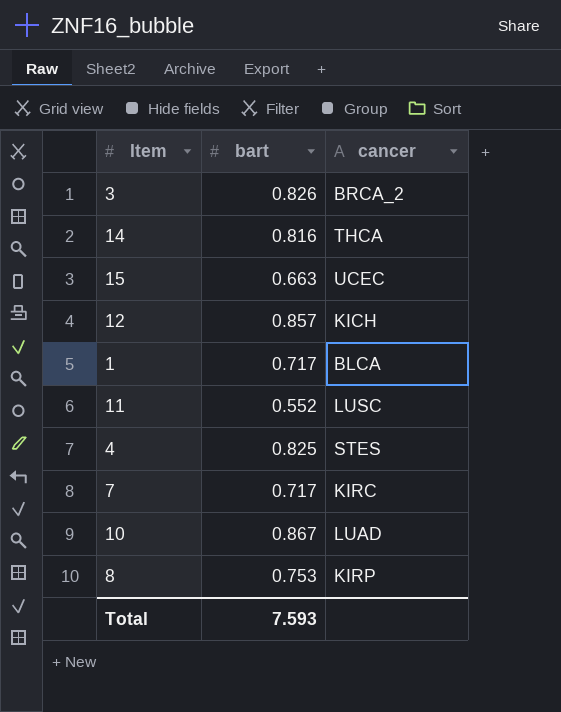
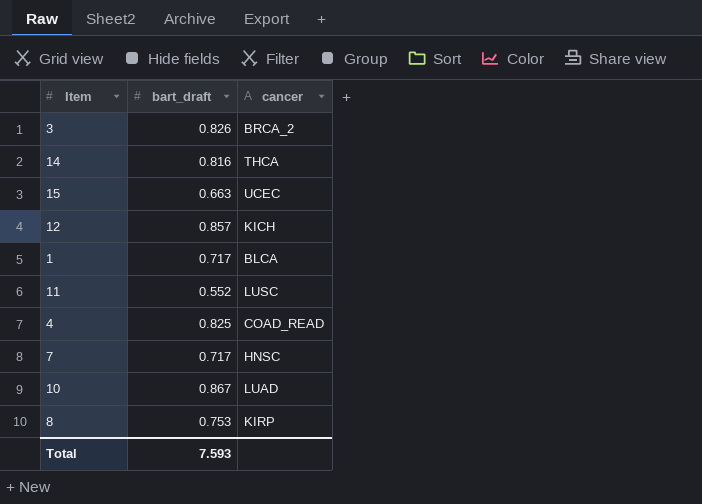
column name: bart -> bart_draft
4 | cancer: STES -> COAD_READ
7 | cancer: KIRC -> HNSC

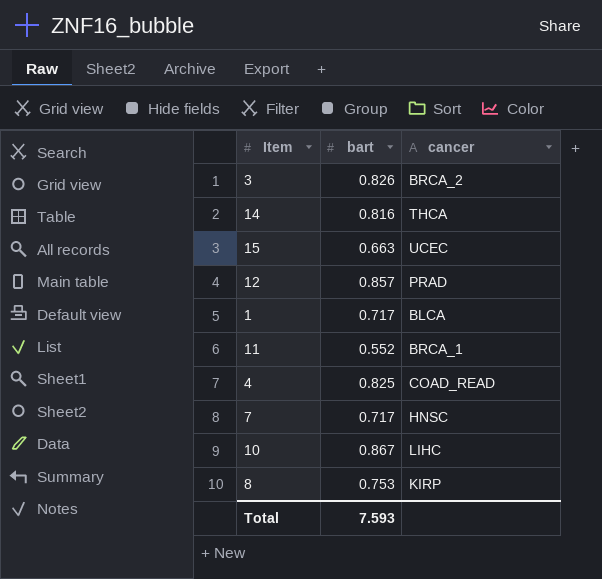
column name: bart_draft -> bart
12 | cancer: KICH -> PRAD
11 | cancer: LUSC -> BRCA_1
10 | cancer: LUAD -> LIHC

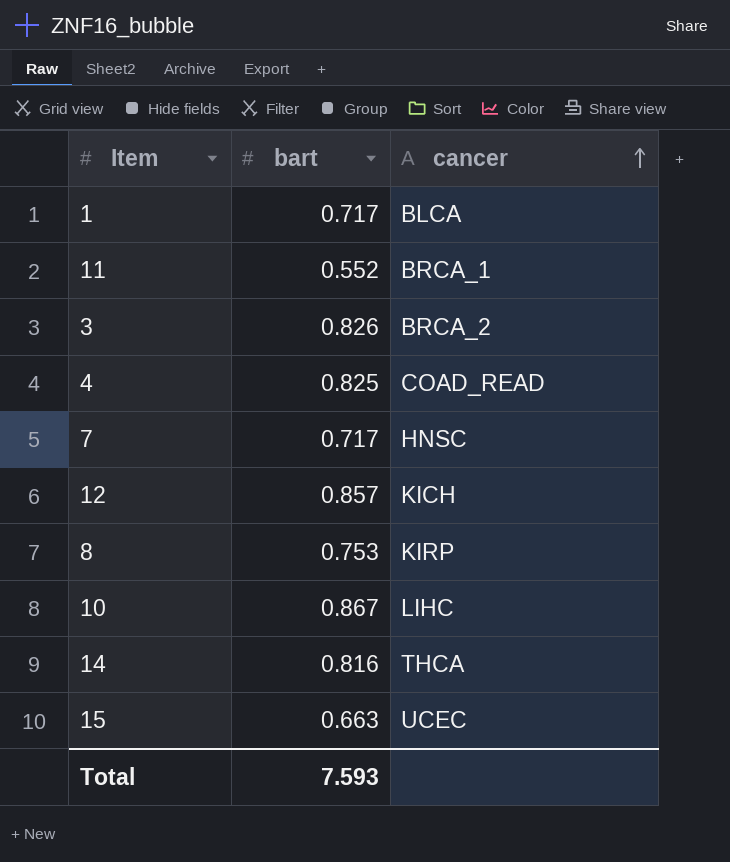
row order: none -> cancer ascending
12 | cancer: PRAD -> KICH

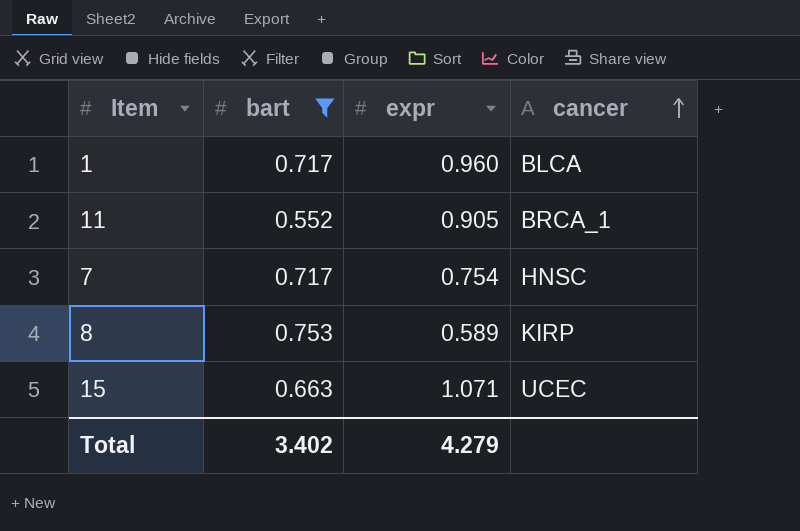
filter: none -> bart <= 0.753
column expr | position: none -> 3
Total | bart: 7.593 -> 3.402

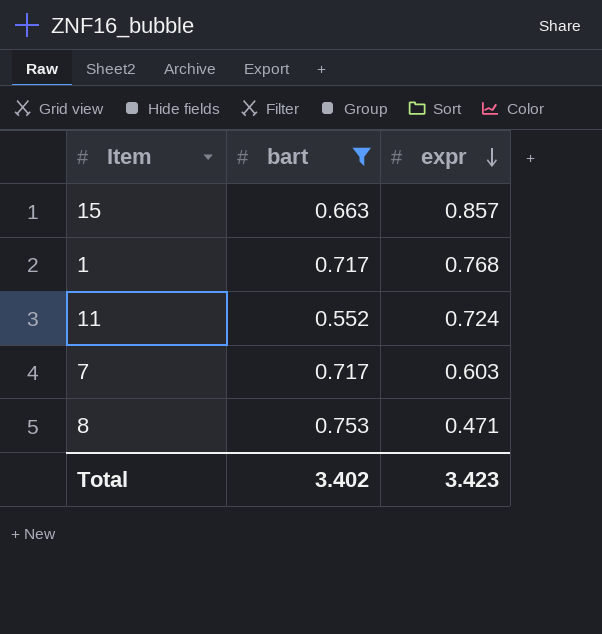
row order: cancer ascending -> expr descending
column cancer | position: 4 -> none
15 | expr: 1.071 -> 0.857
1 | expr: 0.960 -> 0.768
11 | expr: 0.905 -> 0.724
7 | expr: 0.754 -> 0.603
8 | expr: 0.589 -> 0.471
Total | expr: 4.279 -> 3.423

